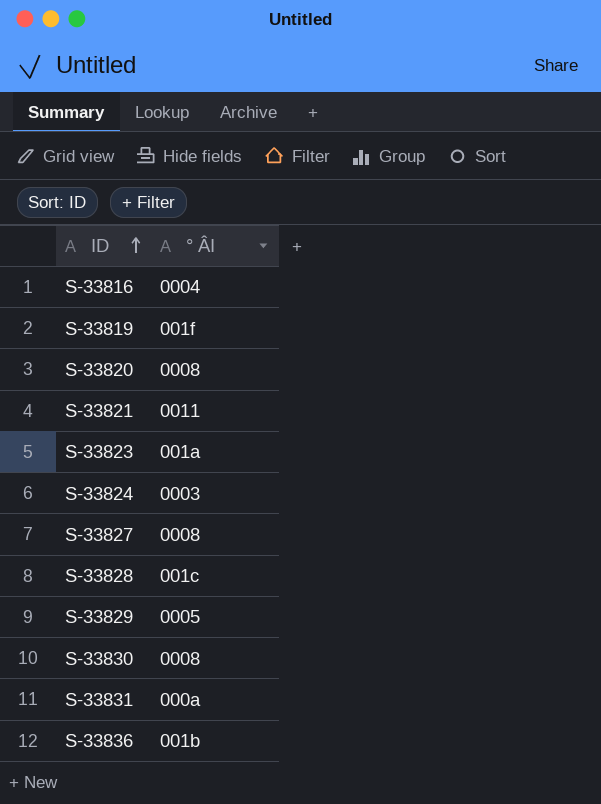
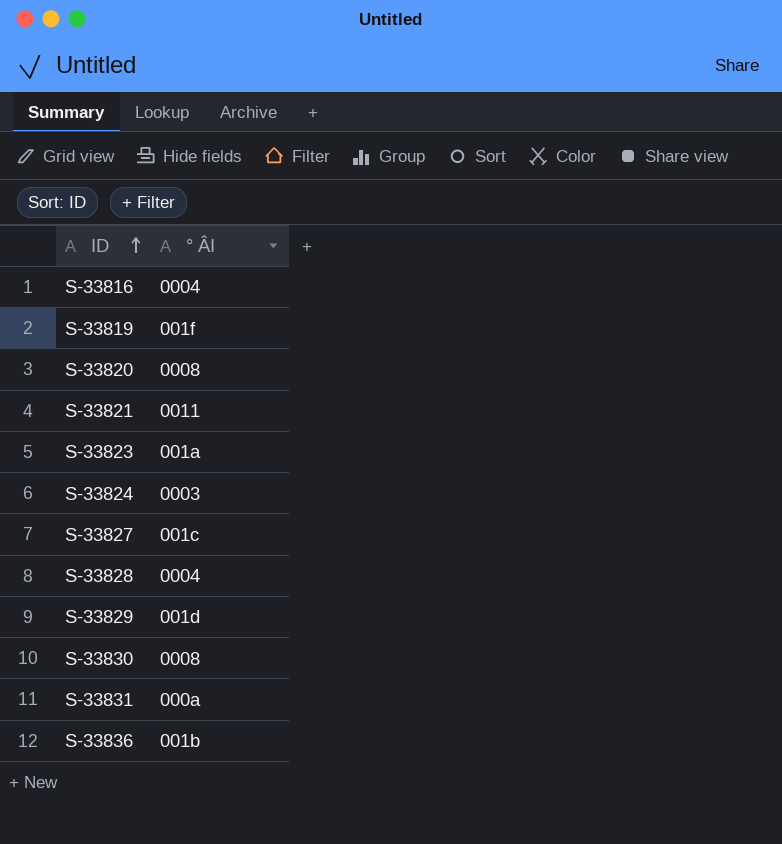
S-33827 | ° ÂI: 0008 -> 001c
S-33828 | ° ÂI: 001c -> 0004
S-33829 | ° ÂI: 0005 -> 001d

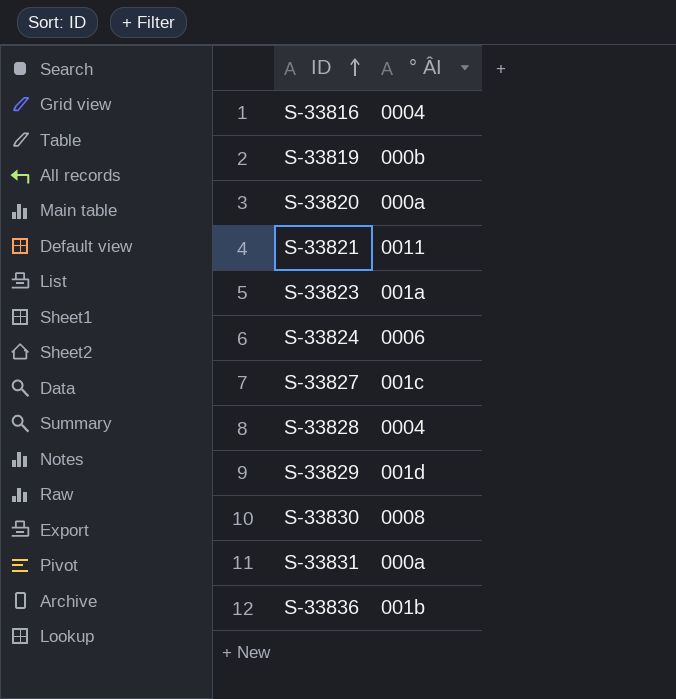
S-33819 | ° ÂI: 001f -> 000b
S-33820 | ° ÂI: 0008 -> 000a
S-33824 | ° ÂI: 0003 -> 0006

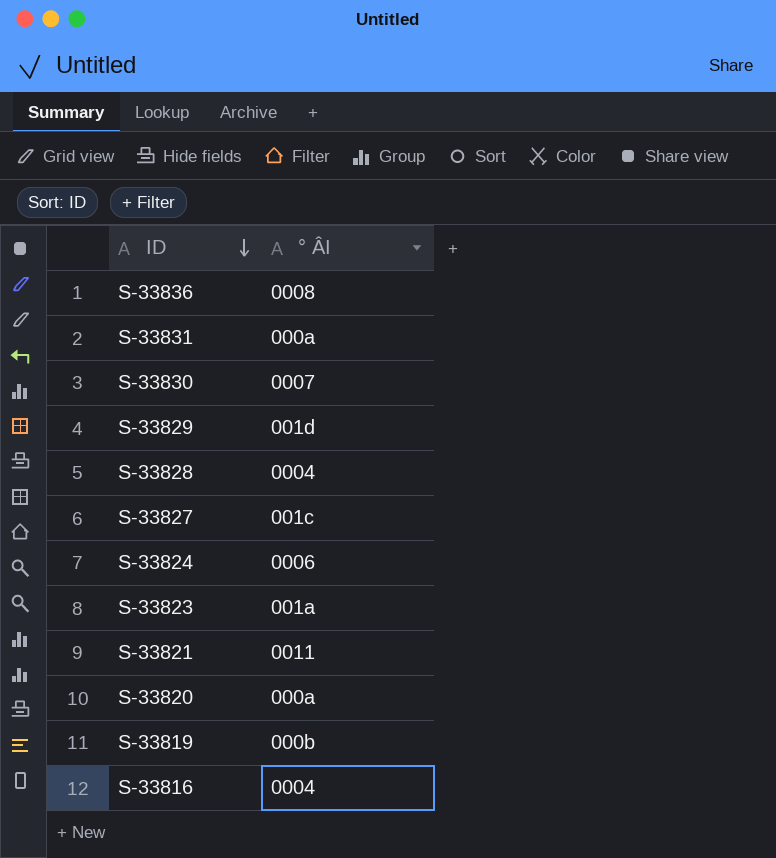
row order: ID ascending -> ID descending
S-33836 | ° ÂI: 001b -> 0008
S-33830 | ° ÂI: 0008 -> 0007

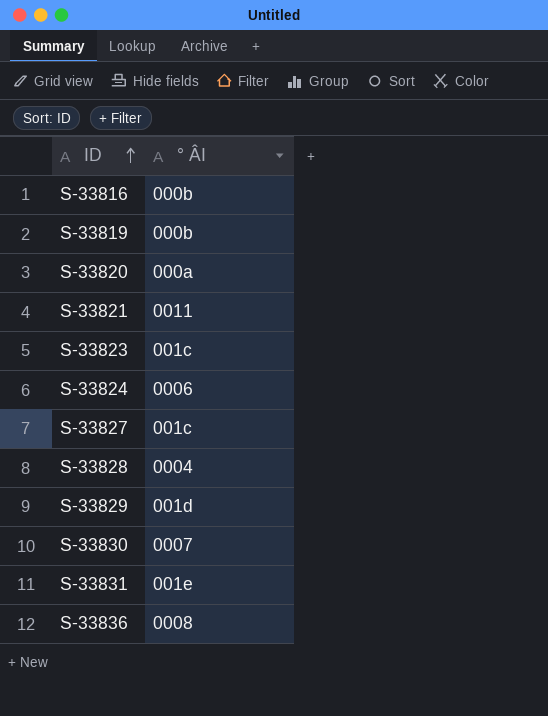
row order: ID descending -> ID ascending
S-33816 | ° ÂI: 0004 -> 000b
S-33823 | ° ÂI: 001a -> 001c
S-33831 | ° ÂI: 000a -> 001e

